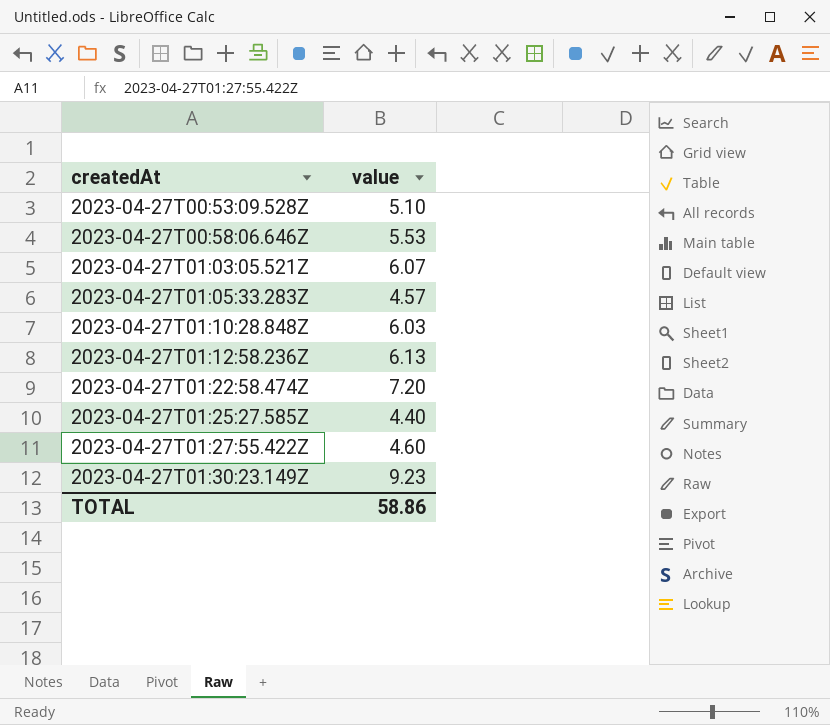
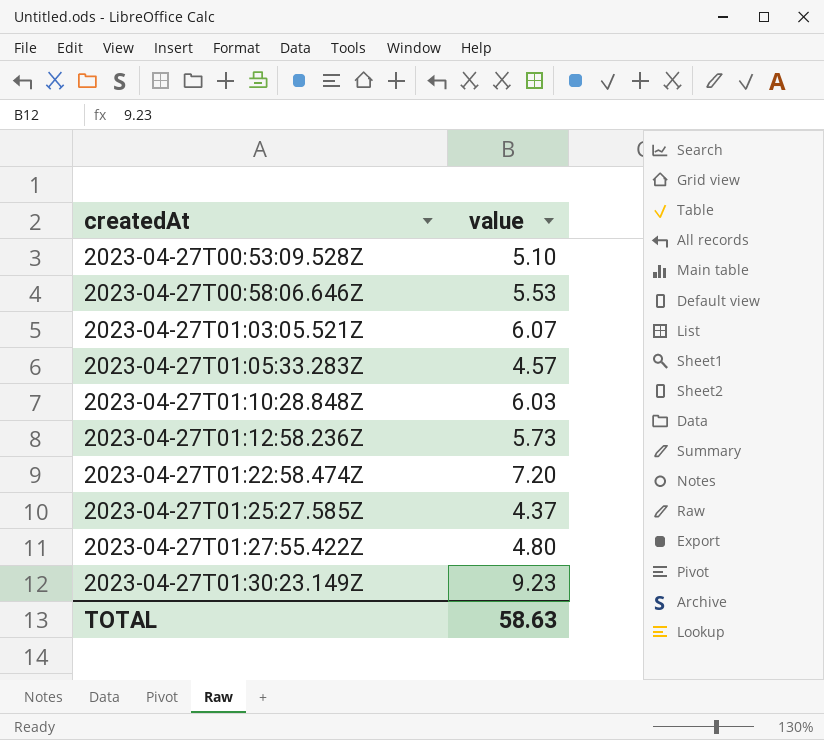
2023-04-27T01:12:58.236Z | value: 6.13 -> 5.73
2023-04-27T01:25:27.585Z | value: 4.40 -> 4.37
2023-04-27T01:27:55.422Z | value: 4.60 -> 4.80
TOTAL | value: 58.86 -> 58.63

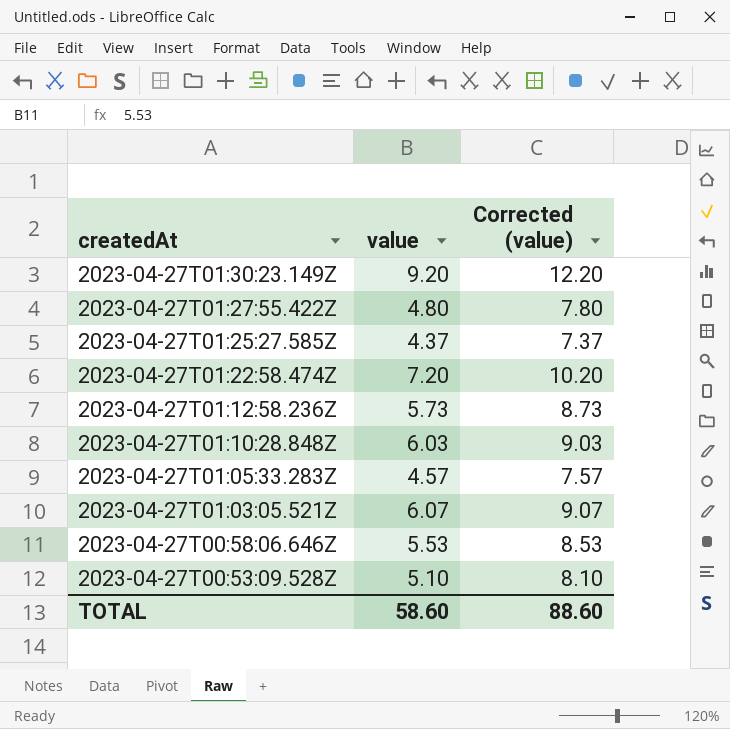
row order: createdAt ascending -> createdAt descending
column Corrected (value) | formula: none -> [value] + 3
2023-04-27T01:30:23.149Z | value: 9.23 -> 9.20
TOTAL | value: 58.63 -> 58.60

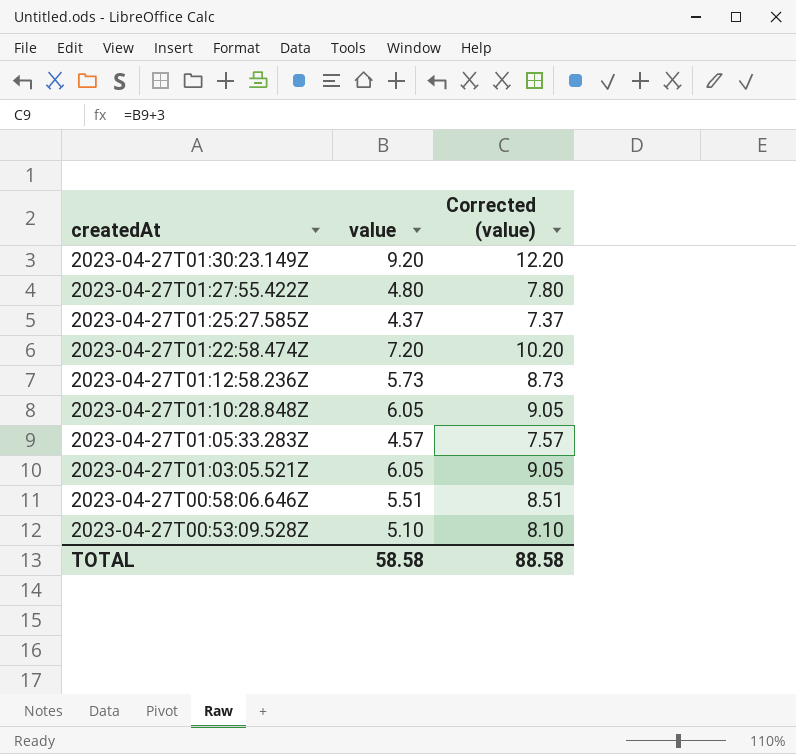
2023-04-27T01:10:28.848Z | value: 6.03 -> 6.05
2023-04-27T01:10:28.848Z | Corrected (value): 9.03 -> 9.05
2023-04-27T01:03:05.521Z | value: 6.07 -> 6.05
2023-04-27T01:03:05.521Z | Corrected (value): 9.07 -> 9.05
2023-04-27T00:58:06.646Z | value: 5.53 -> 5.51
2023-04-27T00:58:06.646Z | Corrected (value): 8.53 -> 8.51
TOTAL | value: 58.60 -> 58.58
TOTAL | Corrected (value): 88.60 -> 88.58

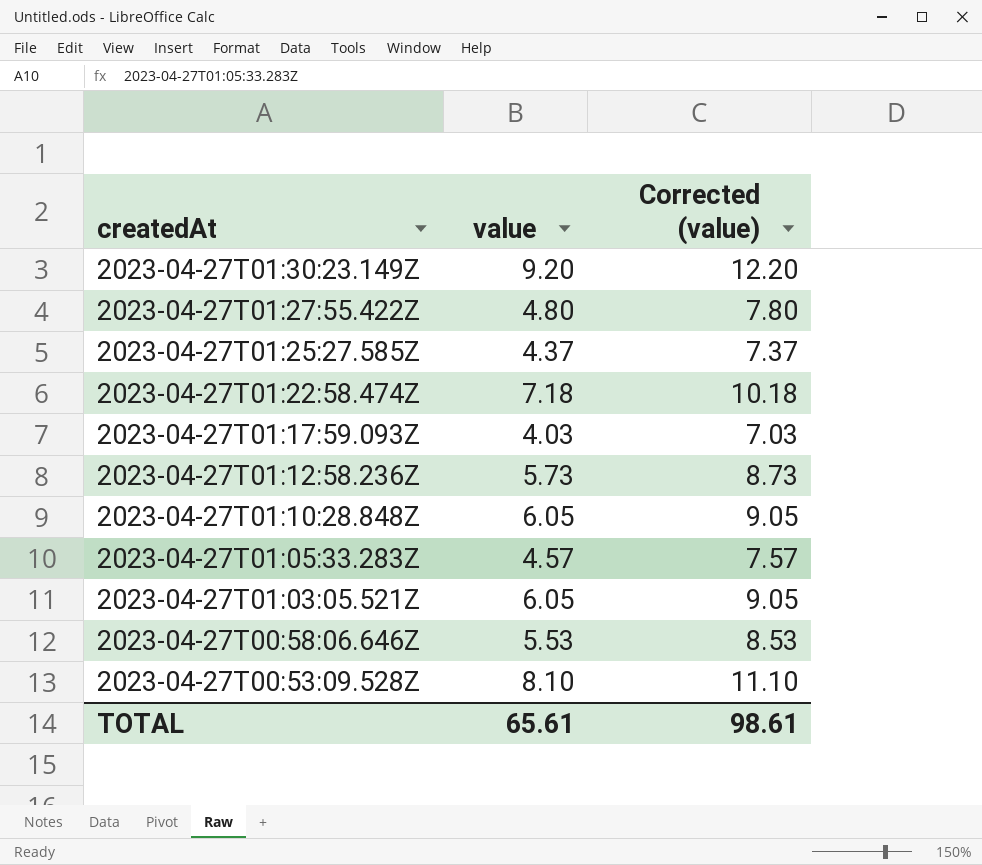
2023-04-27T01:22:58.474Z | value: 7.20 -> 7.18
2023-04-27T01:22:58.474Z | Corrected (value): 10.20 -> 10.18
row 2023-04-27T01:17:59.093Z: none -> 4.03 | 7.03
2023-04-27T00:58:06.646Z | value: 5.51 -> 5.53
2023-04-27T00:58:06.646Z | Corrected (value): 8.51 -> 8.53
2023-04-27T00:53:09.528Z | value: 5.10 -> 8.10
2023-04-27T00:53:09.528Z | Corrected (value): 8.10 -> 11.10
TOTAL | value: 58.58 -> 65.61
TOTAL | Corrected (value): 88.58 -> 98.61

